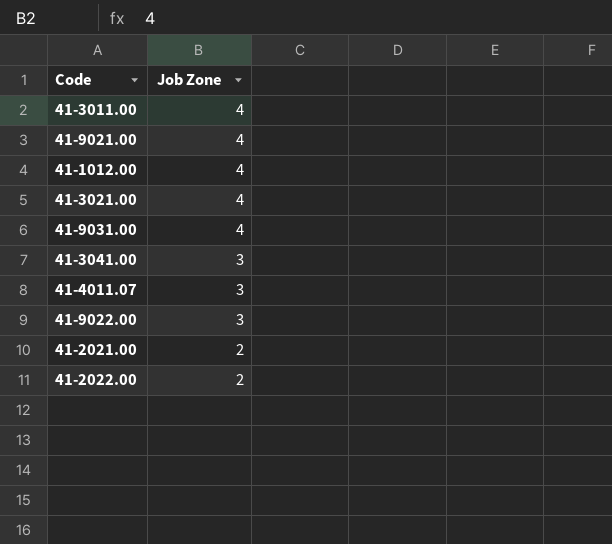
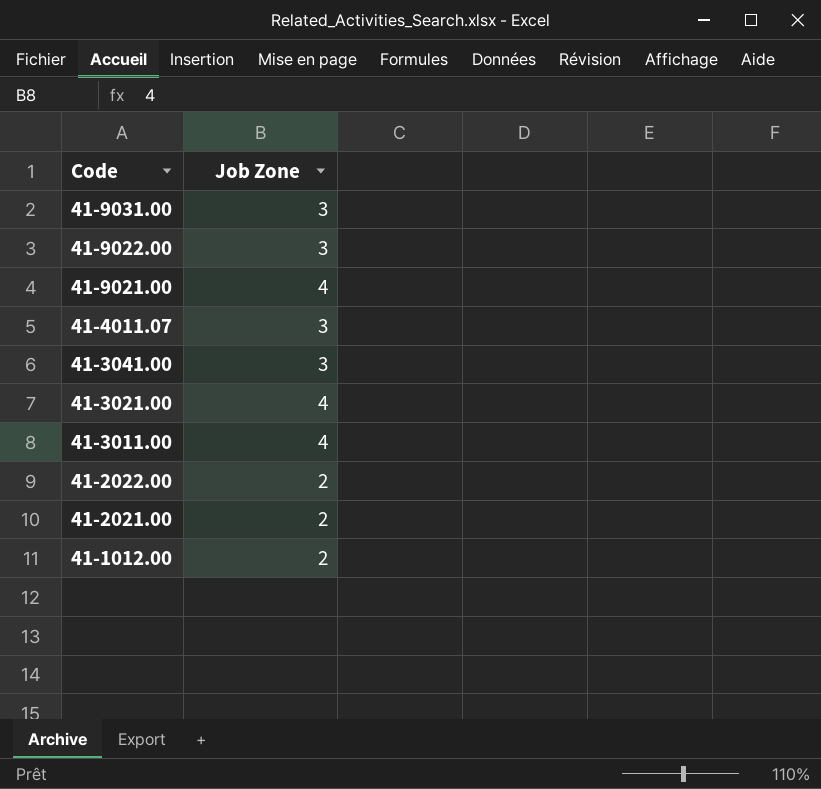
row order: Job Zone descending -> Code descending
41-9031.00 | Job Zone: 4 -> 3
41-1012.00 | Job Zone: 4 -> 2

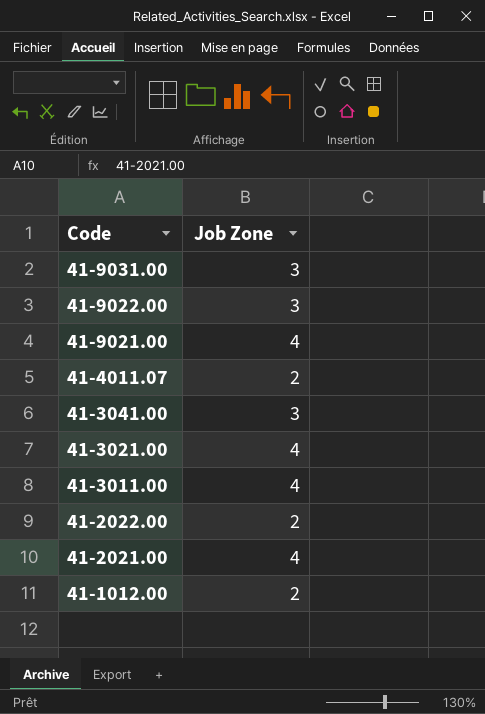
41-4011.07 | Job Zone: 3 -> 2
41-2021.00 | Job Zone: 2 -> 4

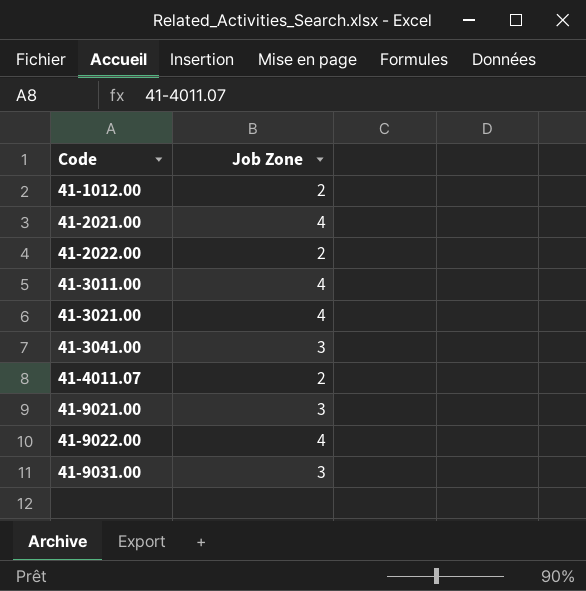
row order: Code descending -> Code ascending
41-9021.00 | Job Zone: 4 -> 3
41-9022.00 | Job Zone: 3 -> 4

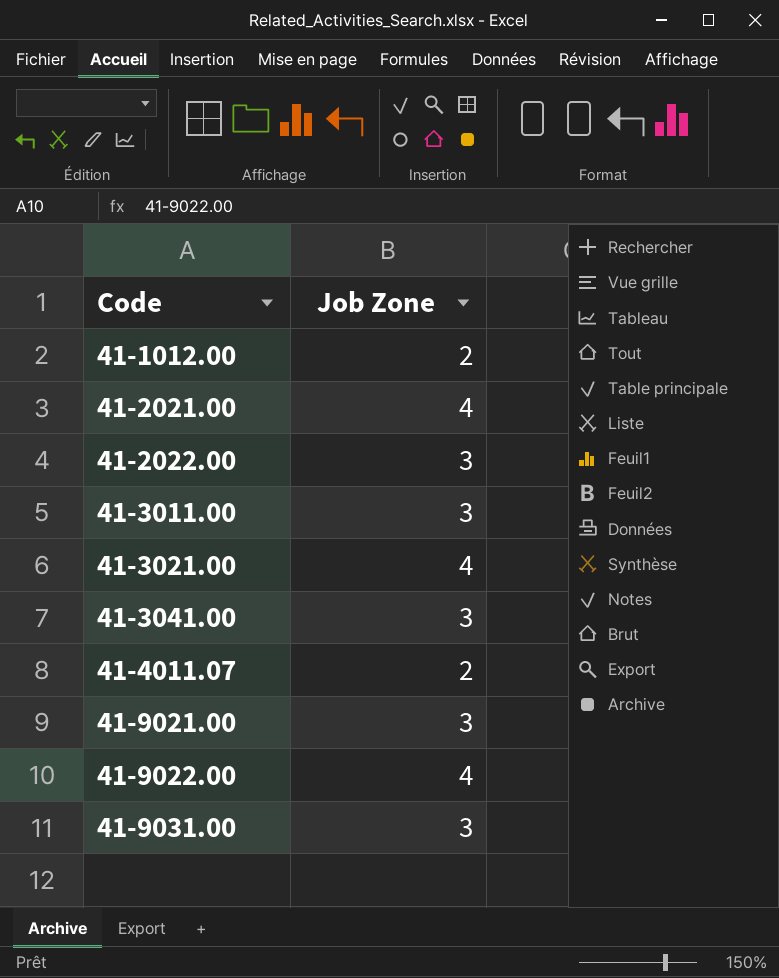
41-2022.00 | Job Zone: 2 -> 3
41-3011.00 | Job Zone: 4 -> 3

